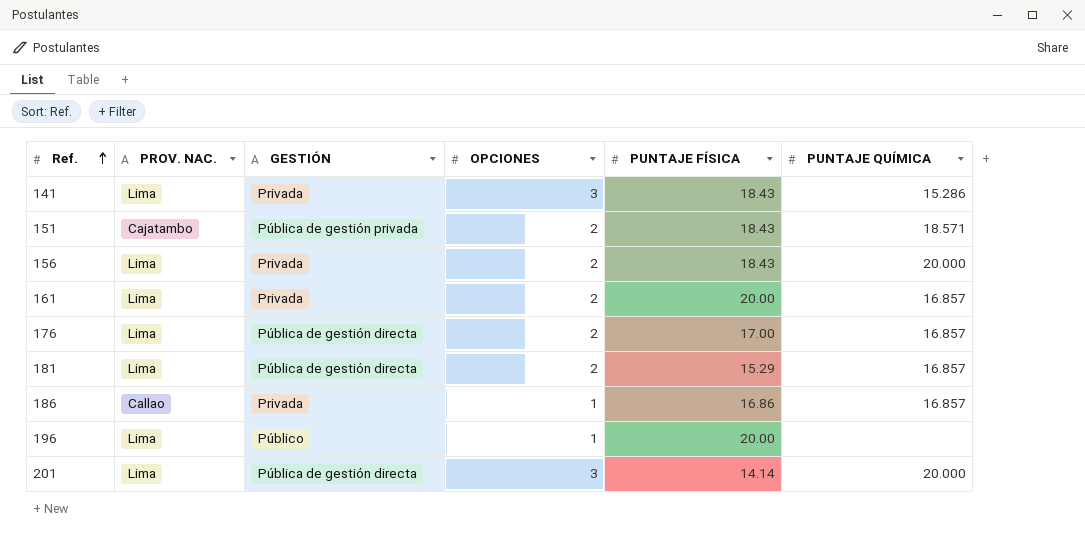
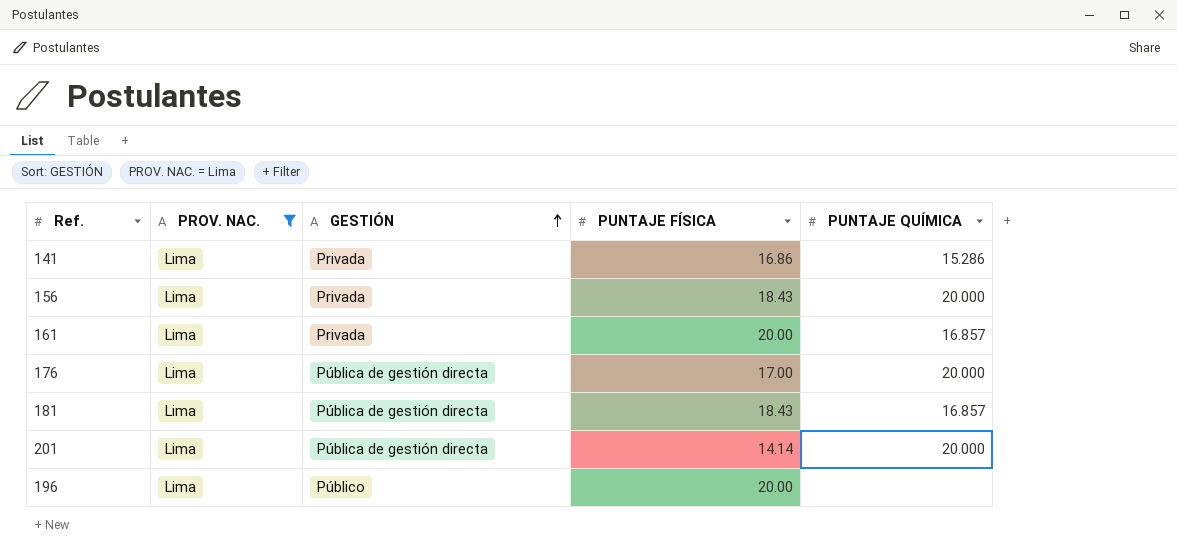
filter: none -> PROV. NAC. = Lima
row order: Ref. ascending -> GESTIÓN ascending
column OPCIONES | position: 4 -> none
141 | PUNTAJE FÍSICA: 18.43 -> 16.86
176 | PUNTAJE QUÍMICA: 16.857 -> 20.000
181 | PUNTAJE FÍSICA: 15.29 -> 18.43

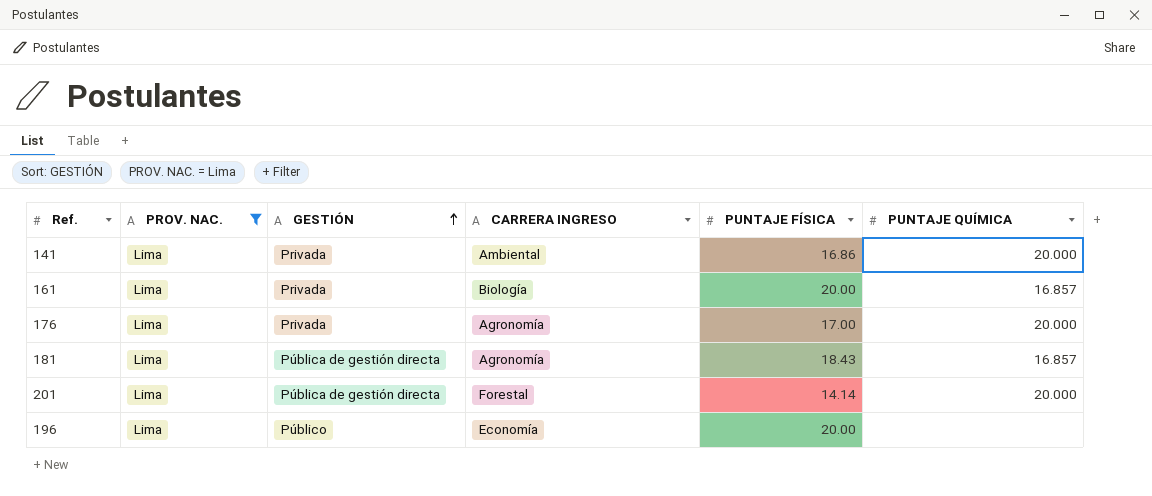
column CARRERA INGRESO | position: none -> 4
row 156: Lima | Privada | 18.43 | 20.000 -> none
141 | PUNTAJE QUÍMICA: 15.286 -> 20.000
176 | GESTIÓN: Pública de gestión directa -> Privada

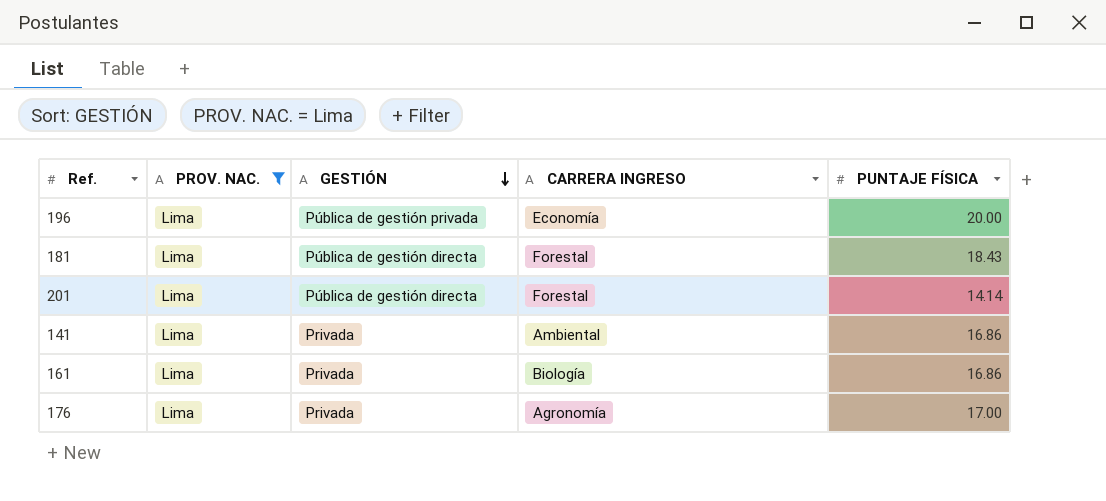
row order: GESTIÓN ascending -> GESTIÓN descending
column PUNTAJE QUÍMICA | position: 6 -> none
196 | GESTIÓN: Público -> Pública de gestión privada
181 | CARRERA INGRESO: Agronomía -> Forestal
161 | PUNTAJE FÍSICA: 20.00 -> 16.86

